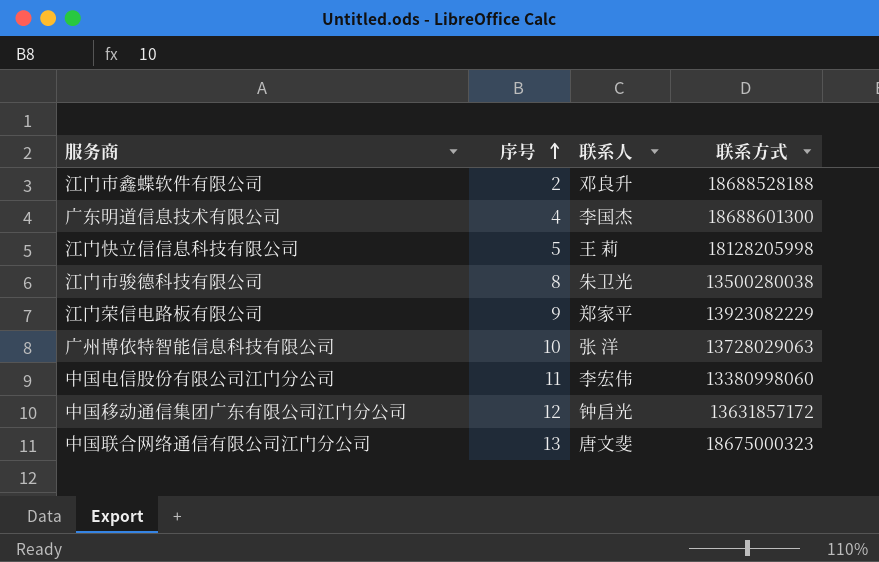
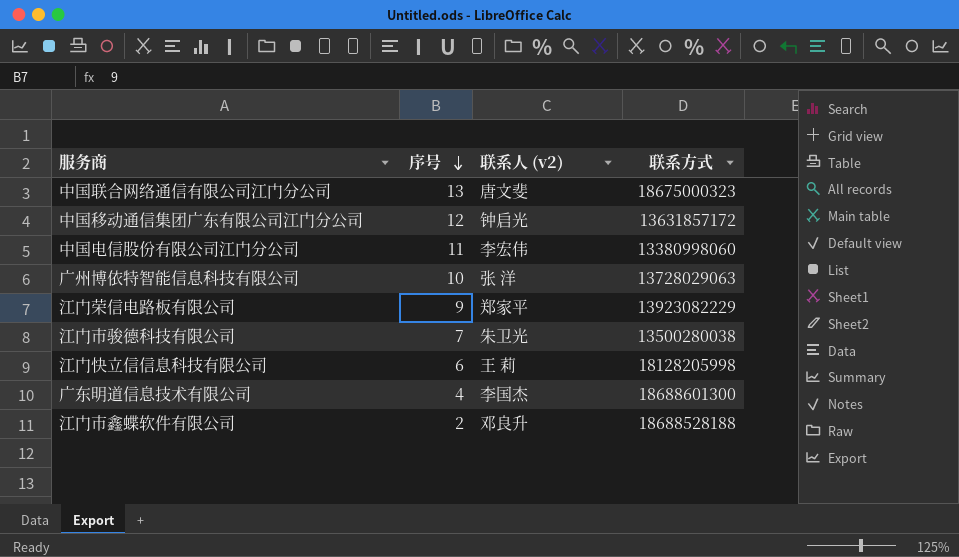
row order: 序号 ascending -> 序号 descending
column name: 联系人 -> 联系人 (v2)
江门市骏德科技有限公司 | 序号: 8 -> 7
江门快立信信息科技有限公司 | 序号: 5 -> 6

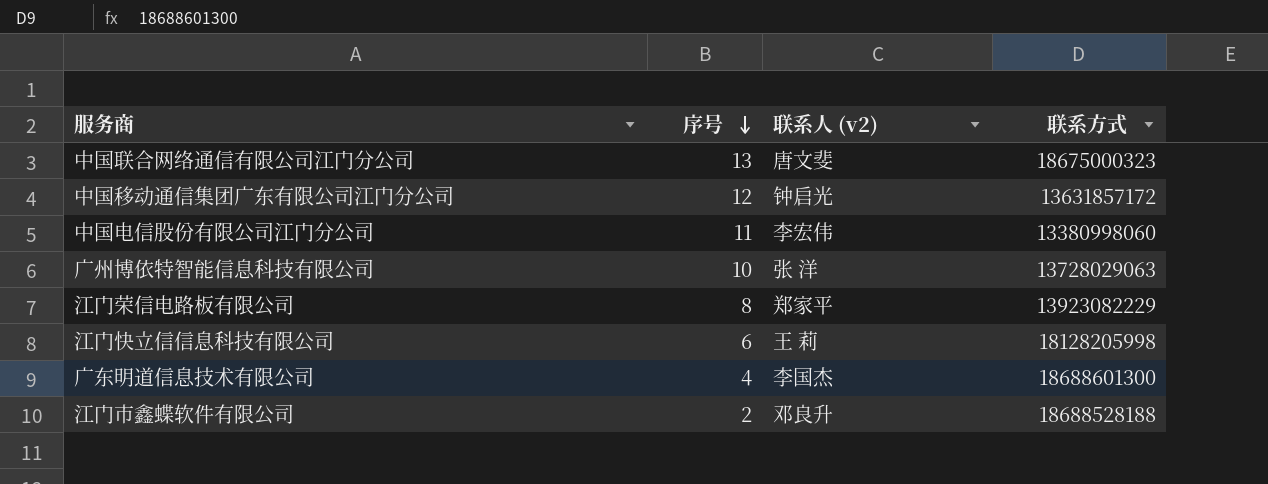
row 江门市骏德科技有限公司: 7 | 朱卫光 | 13500280038 -> none
江门荣信电路板有限公司 | 序号: 9 -> 8

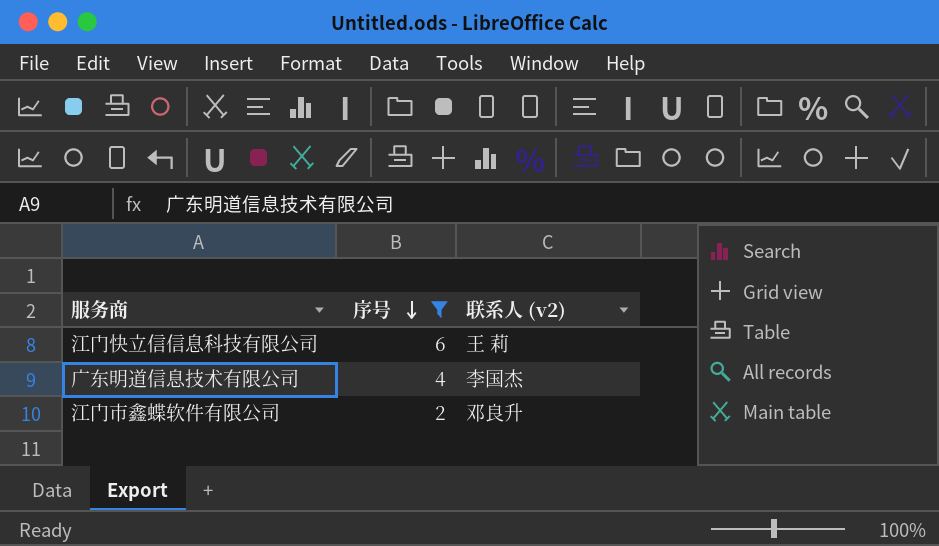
filter: none -> 序号 <= 6
column 联系方式 | position: 4 -> none

